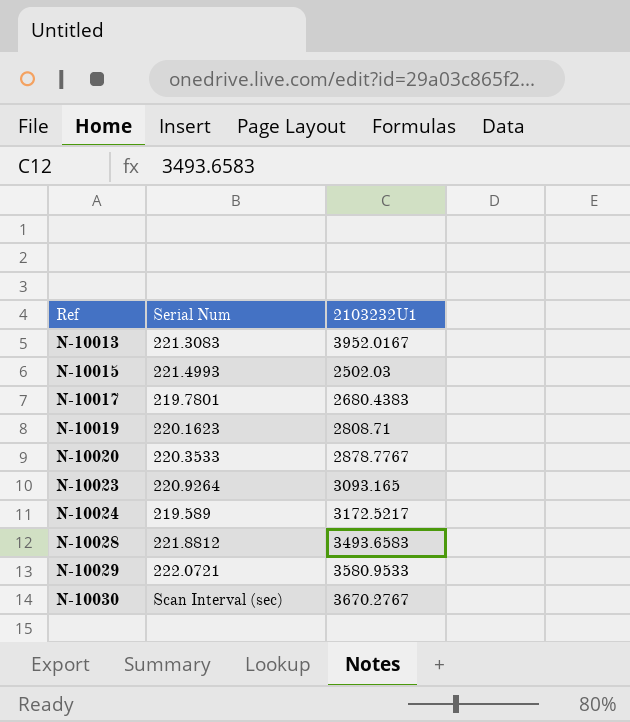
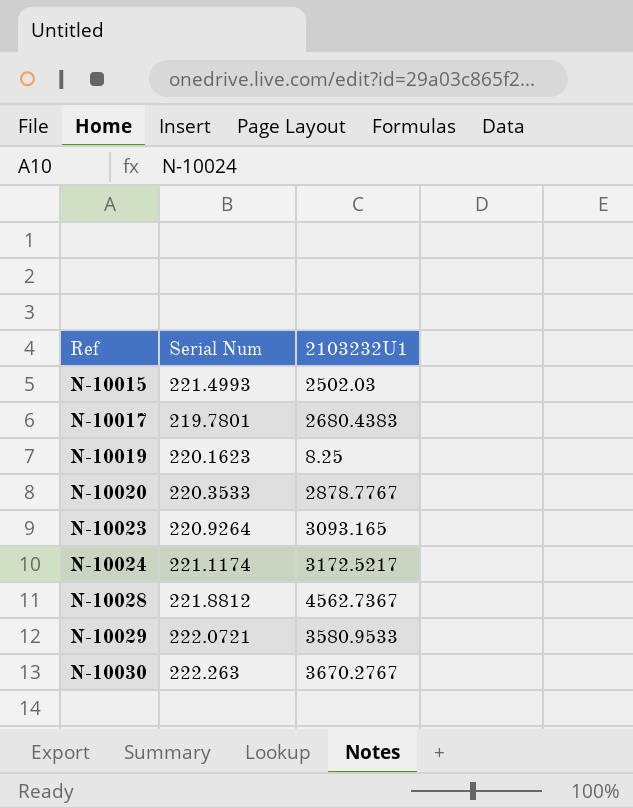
row N-10013: 221.3083 | 3952.0167 -> none
N-10019 | 2103232U1: 2808.71 -> 8.25
N-10024 | Serial Num: 219.589 -> 221.1174
N-10028 | 2103232U1: 3493.6583 -> 4562.7367
N-10030 | Serial Num: Scan Interval (sec) -> 222.263

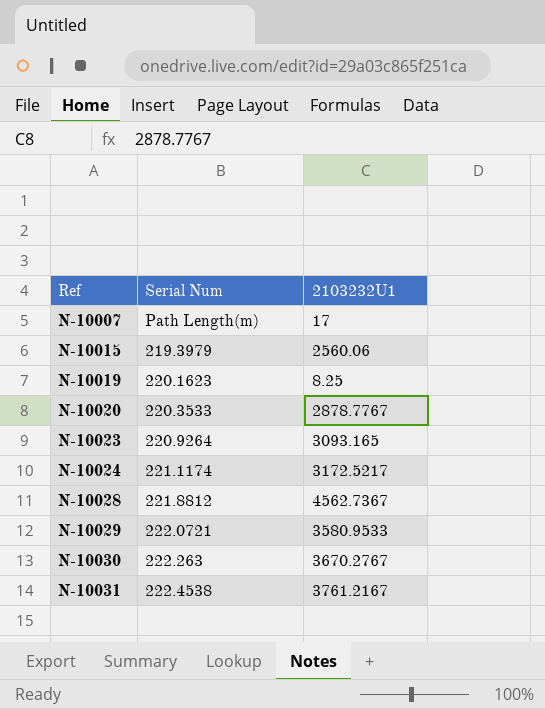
row N-10017: 219.7801 | 2680.4383 -> none
row N-10007: none -> Path Length(m) | 17
N-10015 | Serial Num: 221.4993 -> 219.3979
N-10015 | 2103232U1: 2502.03 -> 2560.06
row N-10031: none -> 222.4538 | 3761.2167

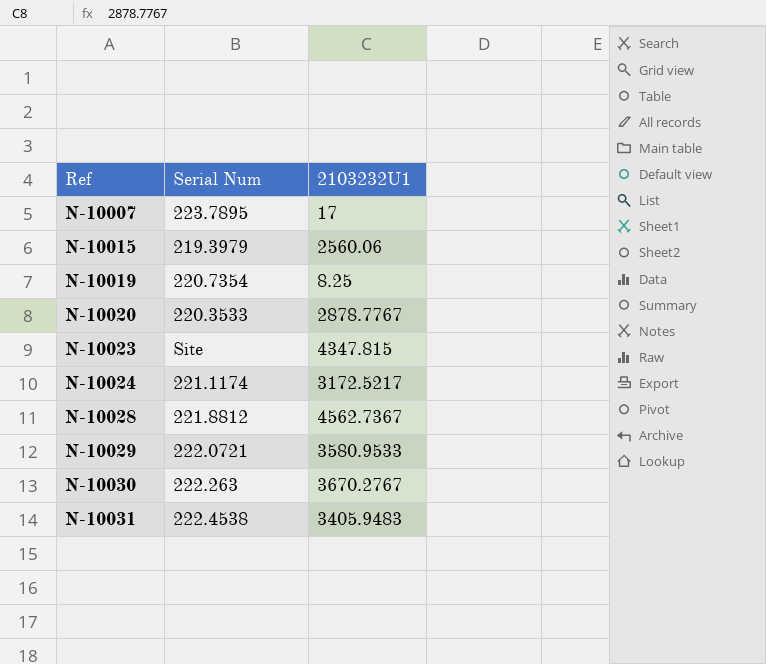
N-10007 | Serial Num: Path Length(m) -> 223.7895
N-10019 | Serial Num: 220.1623 -> 220.7354
N-10023 | Serial Num: 220.9264 -> Site
N-10023 | 2103232U1: 3093.165 -> 4347.815
N-10031 | 2103232U1: 3761.2167 -> 3405.9483

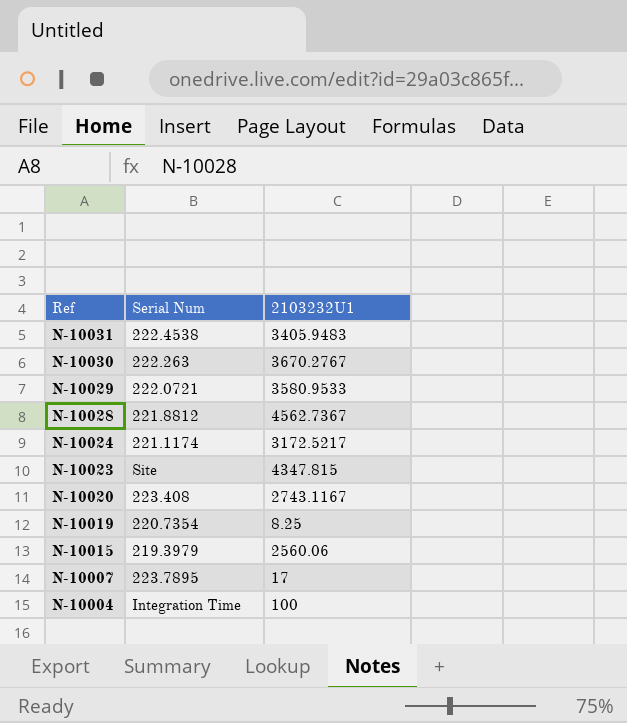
row order: Ref ascending -> Ref descending
N-10020 | Serial Num: 220.3533 -> 223.408
N-10020 | 2103232U1: 2878.7767 -> 2743.1167
row N-10004: none -> Integration Time | 100

